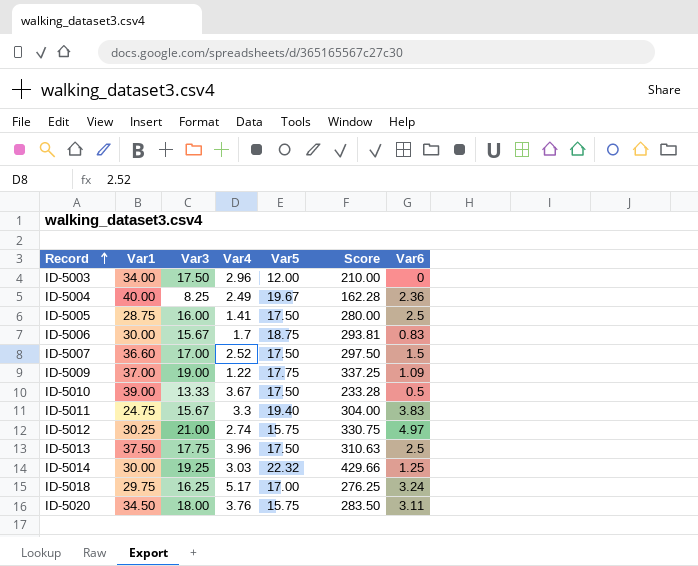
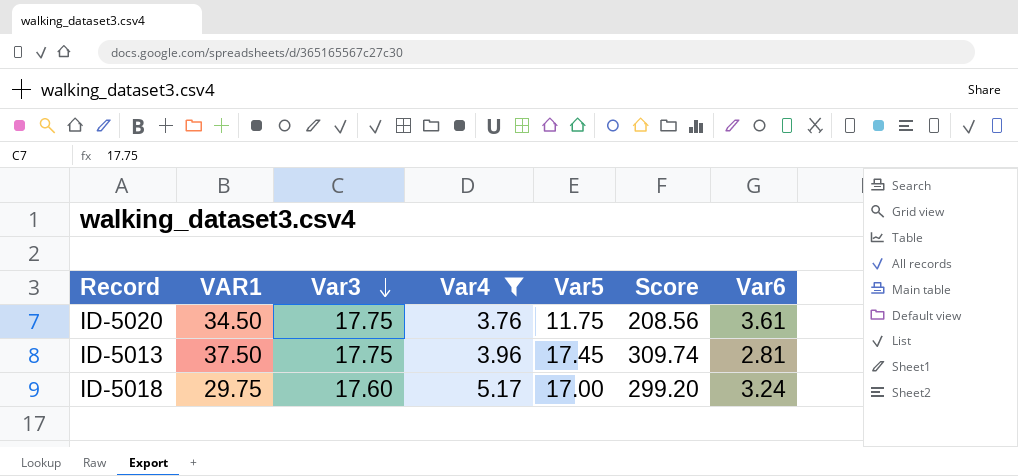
filter: none -> Var4 >= 3.76
row order: Record ascending -> Var3 descending
column name: Var1 -> VAR1
ID-5020 | Var3: 18.00 -> 17.75
ID-5020 | Var5: 15.75 -> 11.75
ID-5020 | Score: 283.50 -> 208.56
ID-5020 | Var6: 3.11 -> 3.61
ID-5013 | Var5: 17.50 -> 17.45
ID-5013 | Score: 310.63 -> 309.74
ID-5013 | Var6: 2.5 -> 2.81
ID-5018 | Var3: 16.25 -> 17.60
ID-5018 | Score: 276.25 -> 299.20

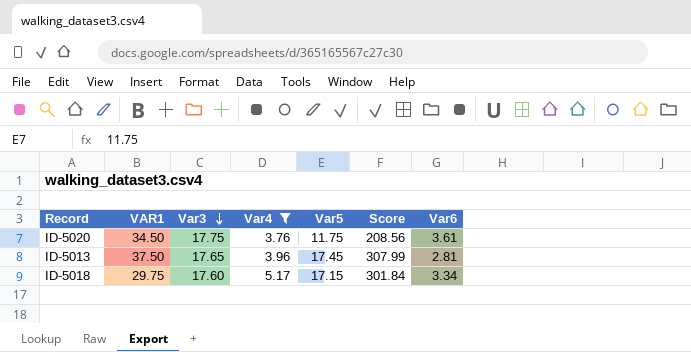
ID-5013 | Var3: 17.75 -> 17.65
ID-5013 | Score: 309.74 -> 307.99
ID-5018 | Var5: 17.00 -> 17.15
ID-5018 | Score: 299.20 -> 301.84
ID-5018 | Var6: 3.24 -> 3.34

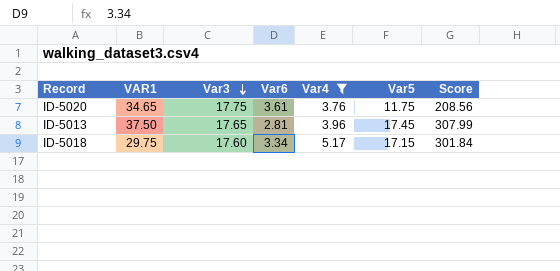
column Var6 | position: 7 -> 4
ID-5020 | VAR1: 34.50 -> 34.65

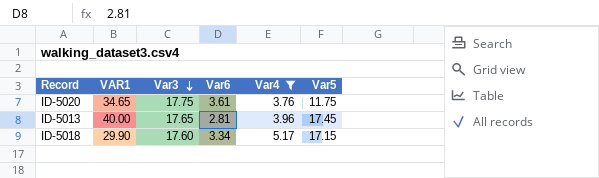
column Score | formula: [Var3] * [Var5] -> none
ID-5013 | VAR1: 37.50 -> 40.00
ID-5018 | VAR1: 29.75 -> 29.90

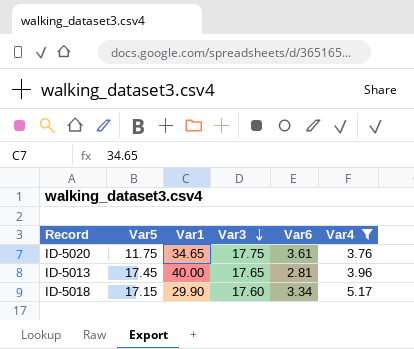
column Var5 | position: 6 -> 2
column name: VAR1 -> Var1

